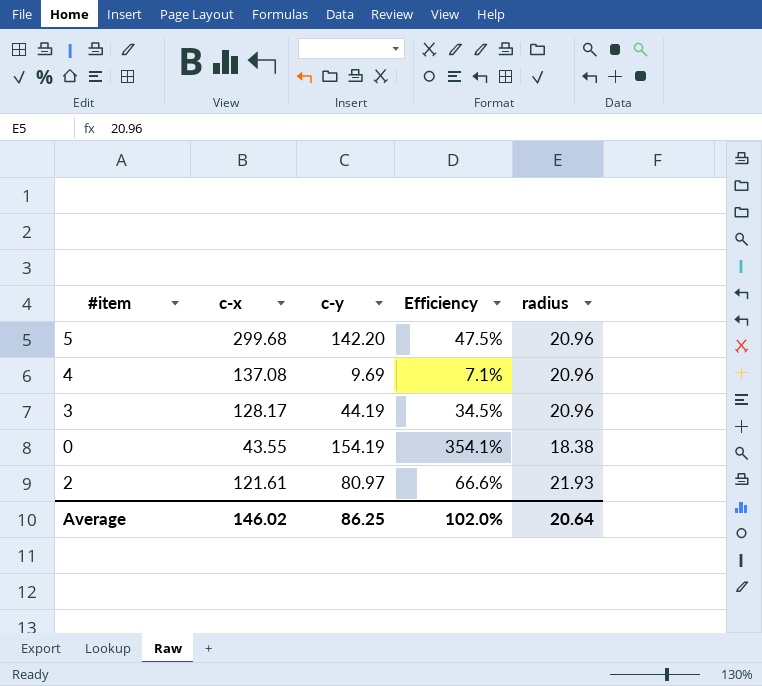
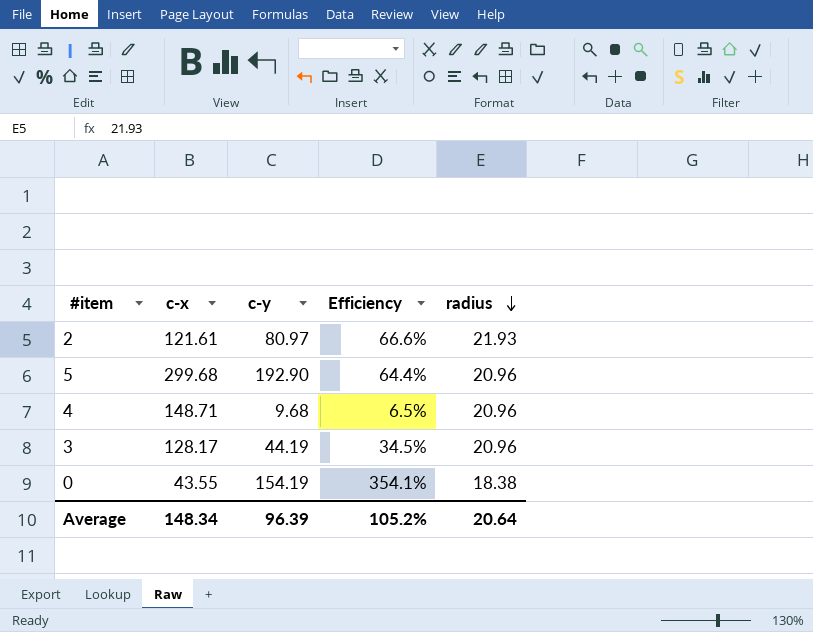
row order: none -> radius descending
5 | c-y: 142.20 -> 192.90
5 | Efficiency: 47.5% -> 64.4%
4 | c-x: 137.08 -> 148.71
4 | c-y: 9.69 -> 9.68
4 | Efficiency: 7.1% -> 6.5%
Average | c-x: 146.02 -> 148.34
Average | c-y: 86.25 -> 96.39
Average | Efficiency: 102.0% -> 105.2%

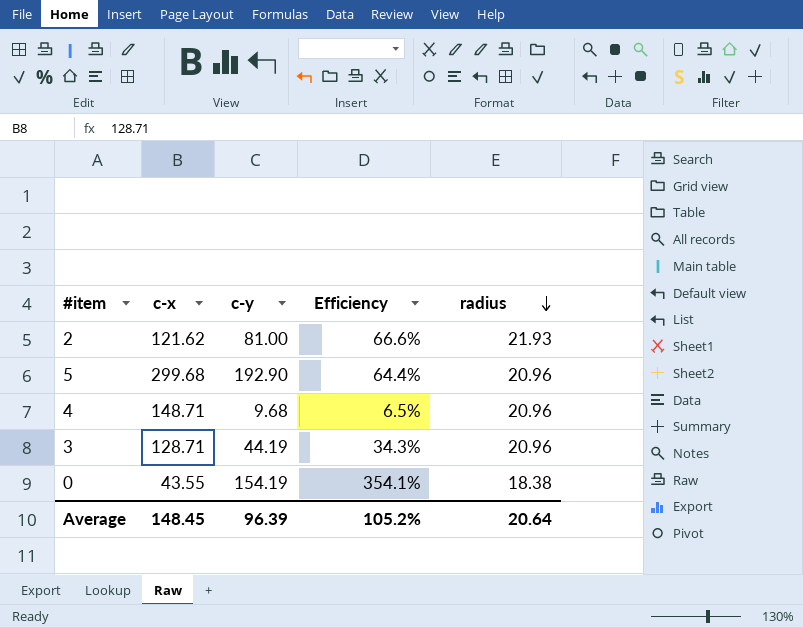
2 | c-x: 121.61 -> 121.62
2 | c-y: 80.97 -> 81.00
3 | c-x: 128.17 -> 128.71
3 | Efficiency: 34.5% -> 34.3%
Average | c-x: 148.34 -> 148.45

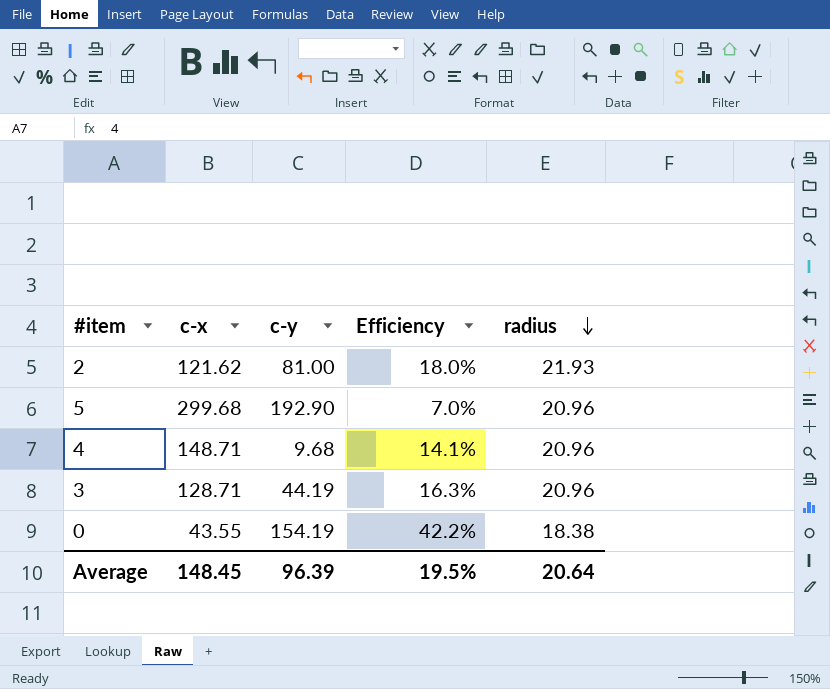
column Efficiency | formula: [c-y] / [c-x] -> [radius] / [c-x]
Average | Efficiency: 105.2% -> 19.5%

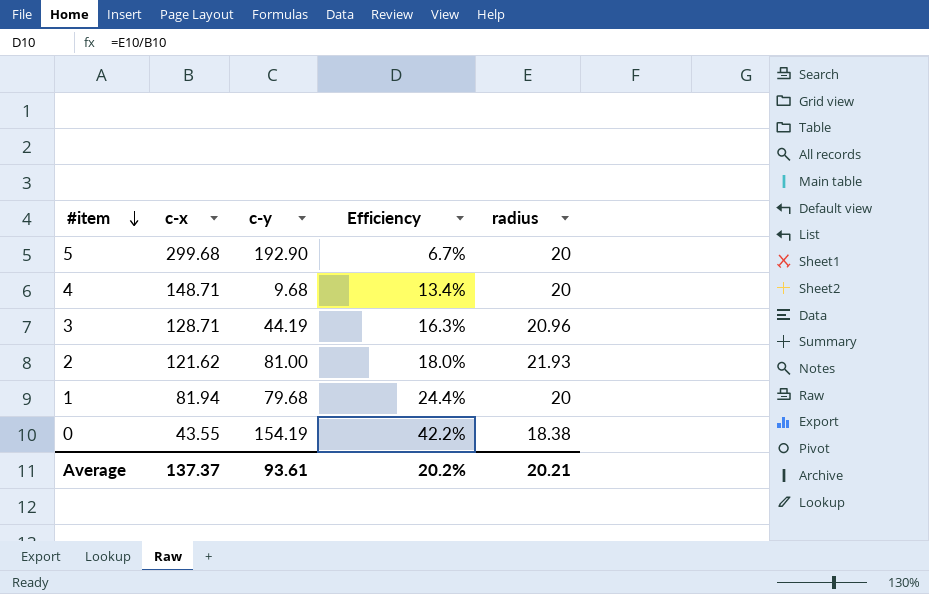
row order: radius descending -> #item descending
5 | Efficiency: 7.0% -> 6.7%
5 | radius: 20.96 -> 20
4 | Efficiency: 14.1% -> 13.4%
4 | radius: 20.96 -> 20
row 1: none -> 81.94 | 79.68 | 24.4% | 20
Average | c-x: 148.45 -> 137.37
Average | c-y: 96.39 -> 93.61
Average | Efficiency: 19.5% -> 20.2%
Average | radius: 20.64 -> 20.21

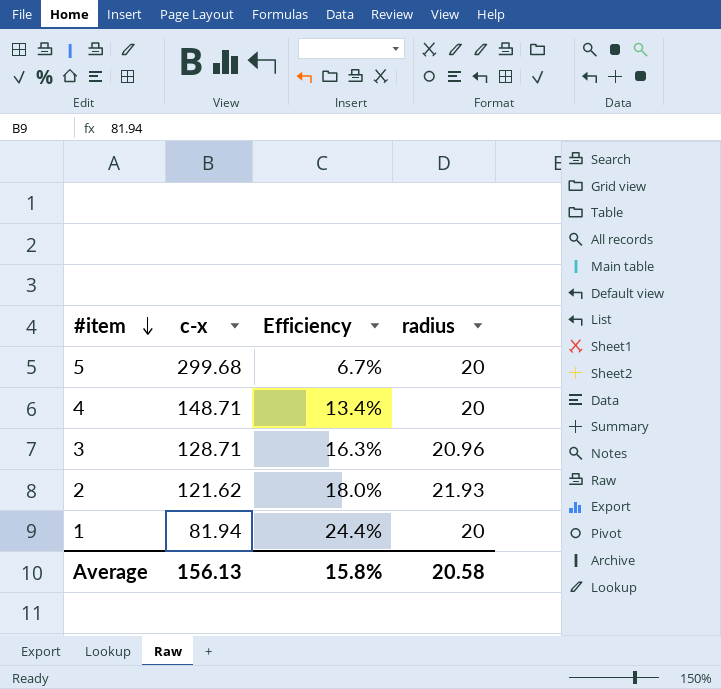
column c-y | position: 3 -> none
row 0: 43.55 | 154.19 | 42.2% | 18.38 -> none
Average | c-x: 137.37 -> 156.13
Average | Efficiency: 20.2% -> 15.8%
Average | radius: 20.21 -> 20.58

